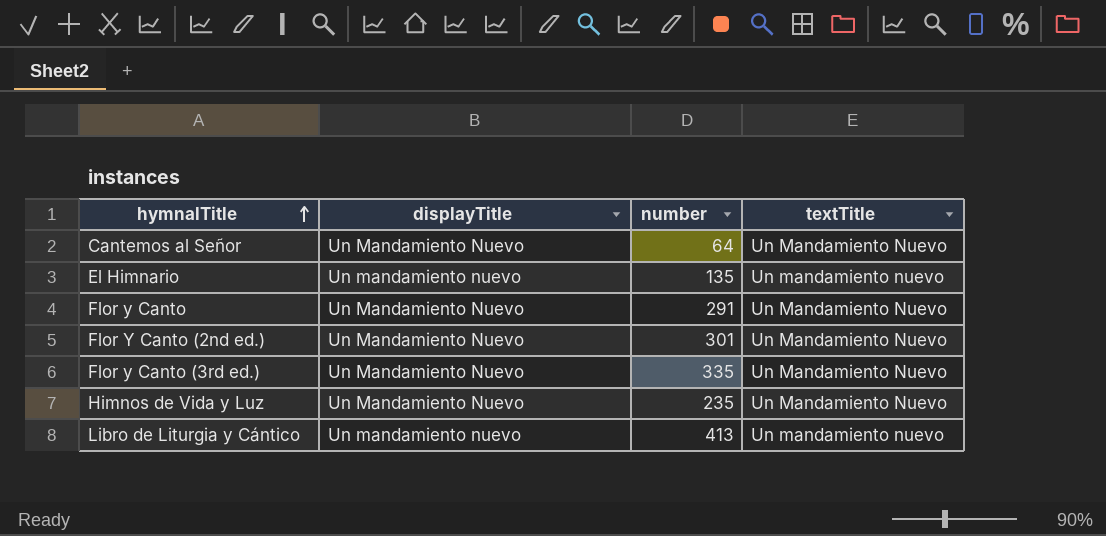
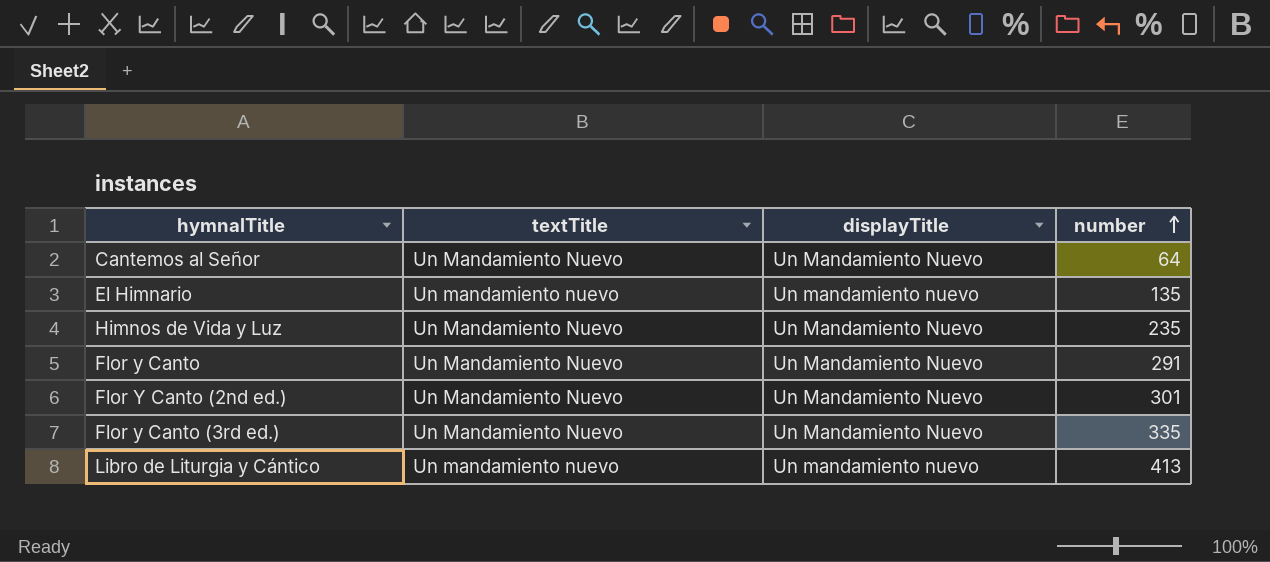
row order: hymnalTitle ascending -> number ascending
column textTitle | position: 4 -> 2

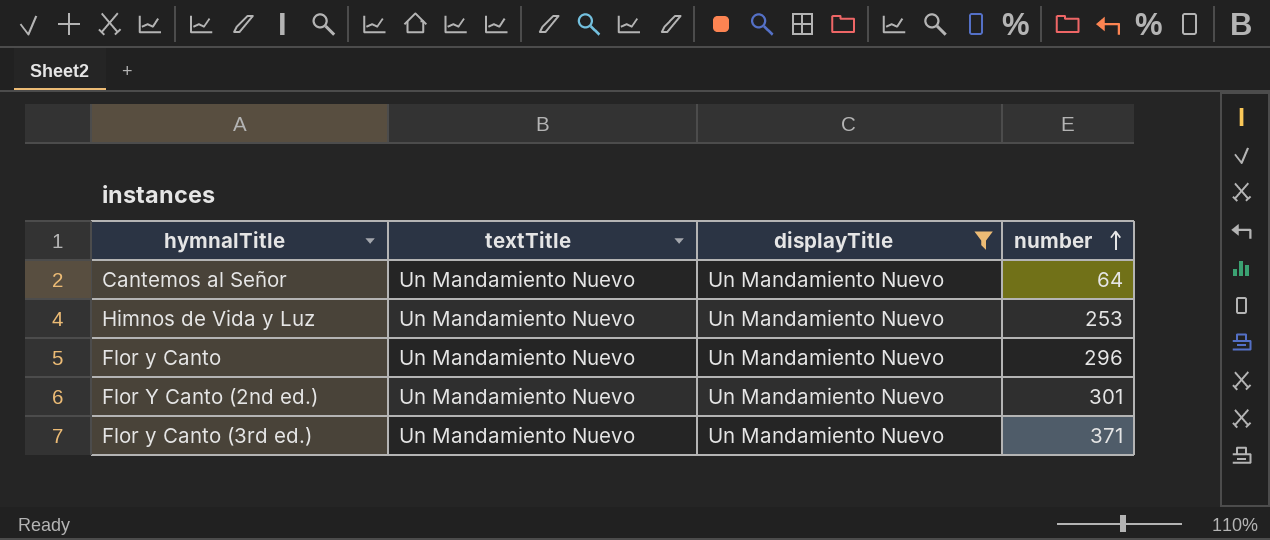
filter: none -> displayTitle = Un Mandamiento Nuevo
Himnos de Vida y Luz | number: 235 -> 253
Flor y Canto | number: 291 -> 296
Flor y Canto (3rd ed.) | number: 335 -> 371

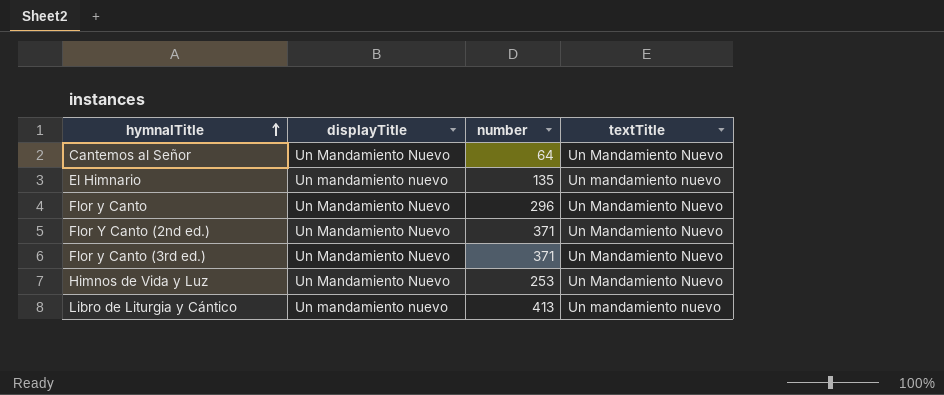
filter: displayTitle = Un Mandamiento Nuevo -> none
row order: number ascending -> hymnalTitle ascending
column textTitle | position: 2 -> 4
Flor Y Canto (2nd ed.) | number: 301 -> 371

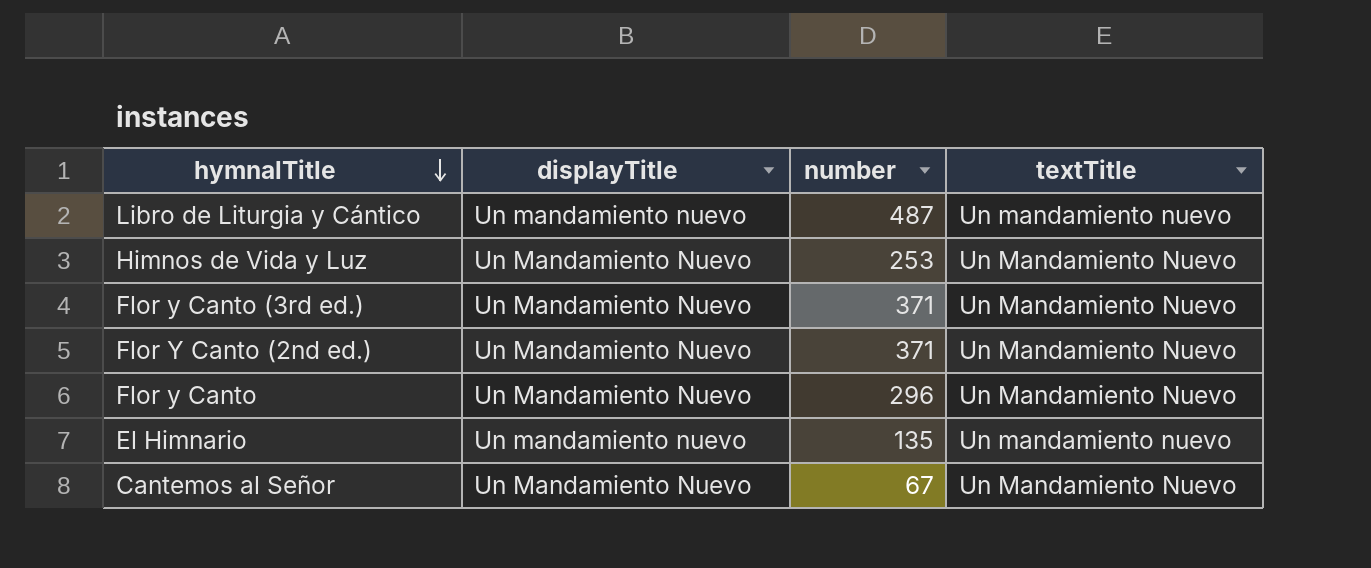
row order: hymnalTitle ascending -> hymnalTitle descending
Libro de Liturgia y Cántico | number: 413 -> 487
Cantemos al Señor | number: 64 -> 67

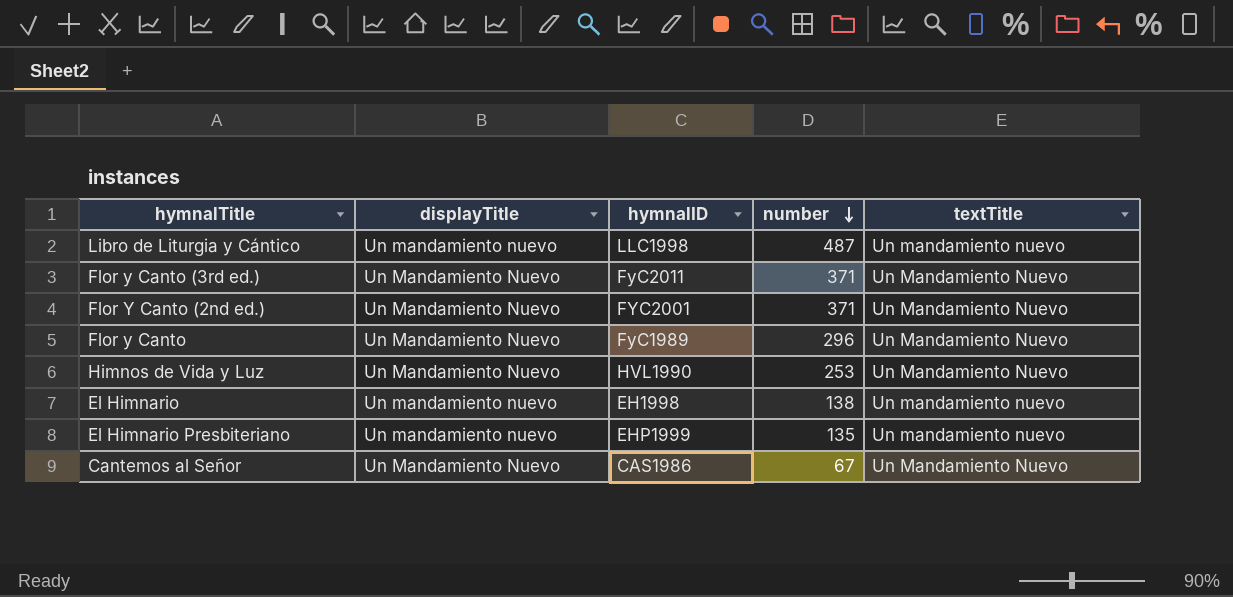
row order: hymnalTitle descending -> number descending
column hymnalID | position: none -> 3
El Himnario | number: 135 -> 138
row El Himnario Presbiteriano: none -> Un mandamiento nuevo | EHP1999 | 135 | Un mandamiento nuevo

